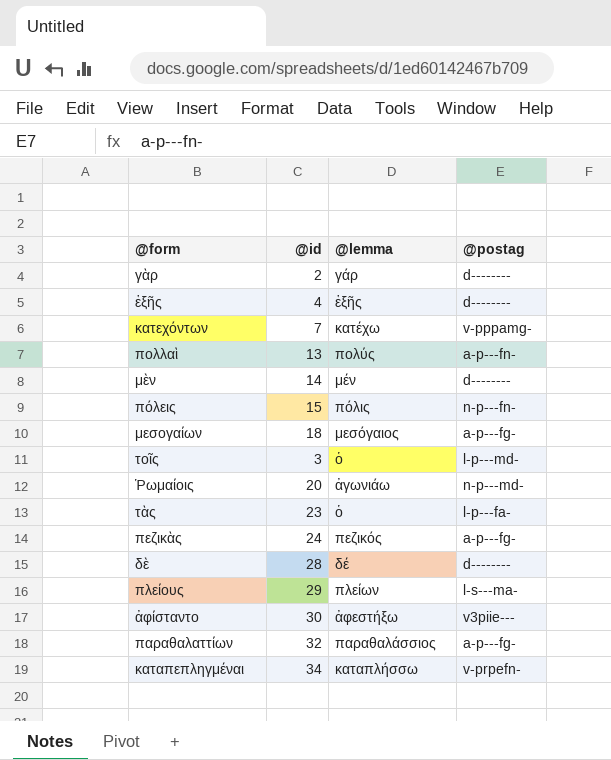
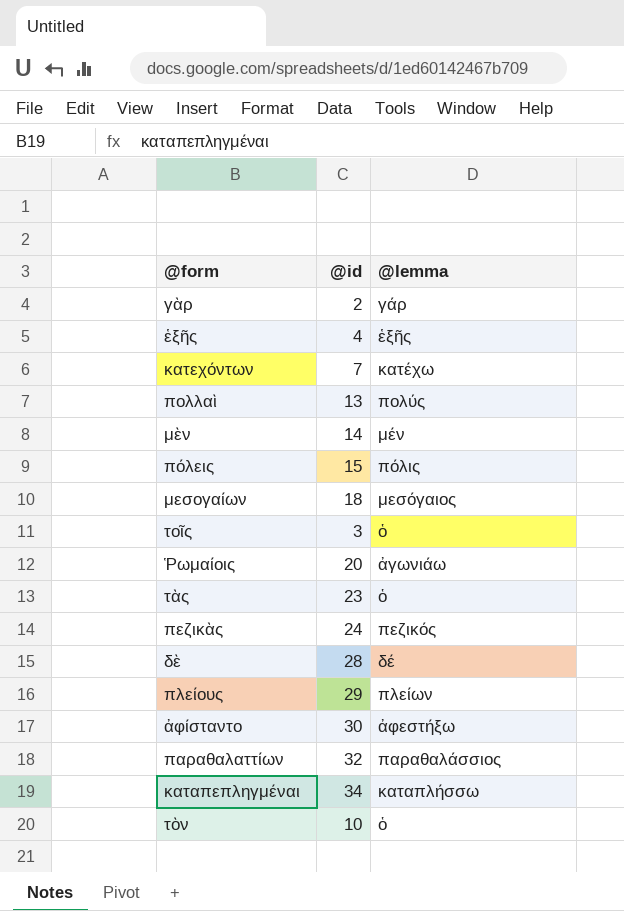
column @postag | position: 4 -> none
row τὸν: none -> 10 | ὁ

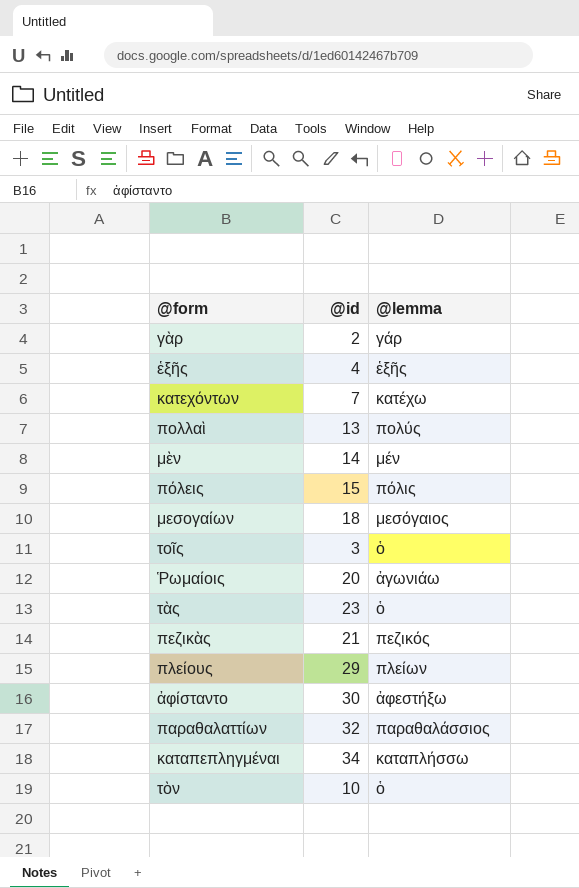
row δὲ: 28 | δέ -> none
πεζικὰς | @id: 24 -> 21

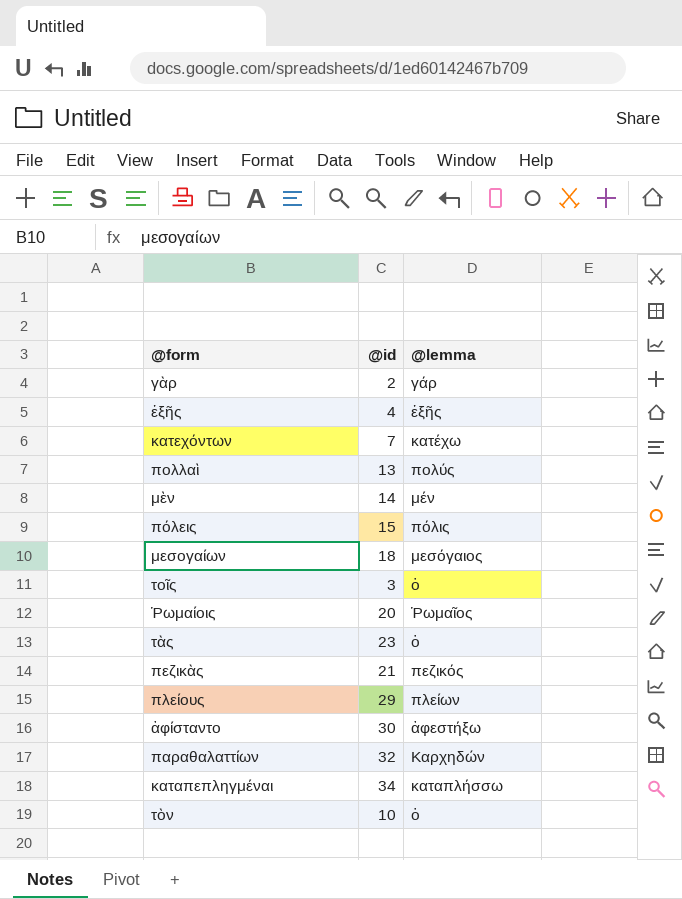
Ῥωμαίοις | @lemma: ἀγωνιάω -> Ῥωμαῖος
παραθαλαττίων | @lemma: παραθαλάσσιος -> Καρχηδών

